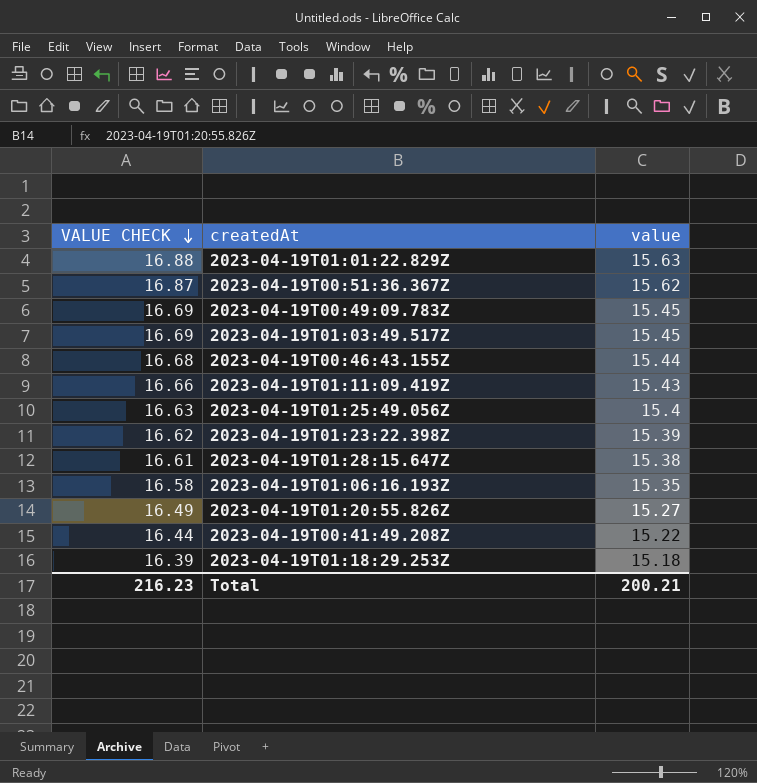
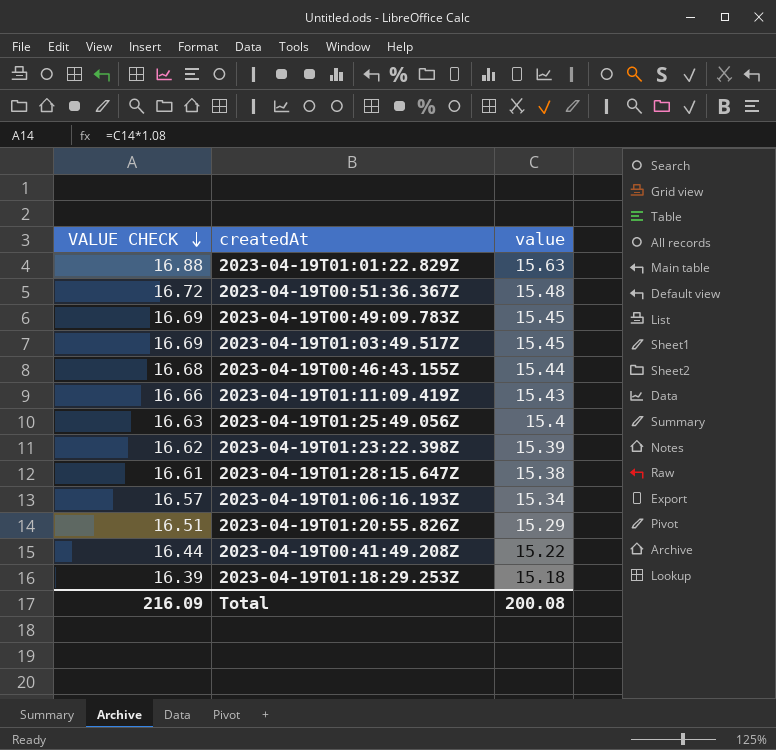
2023-04-19T00:51:36.367Z | VALUE CHECK: 16.87 -> 16.72
2023-04-19T00:51:36.367Z | value: 15.62 -> 15.48
2023-04-19T01:06:16.193Z | VALUE CHECK: 16.58 -> 16.57
2023-04-19T01:06:16.193Z | value: 15.35 -> 15.34
2023-04-19T01:20:55.826Z | VALUE CHECK: 16.49 -> 16.51
2023-04-19T01:20:55.826Z | value: 15.27 -> 15.29
Total | VALUE CHECK: 216.23 -> 216.09
Total | value: 200.21 -> 200.08

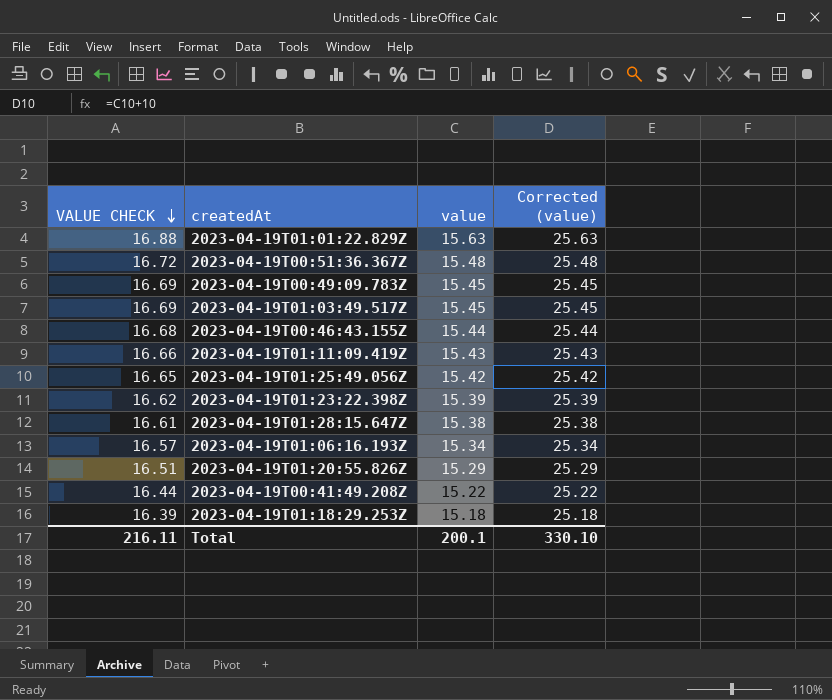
column Corrected (value) | formula: none -> [value] + 10
2023-04-19T01:25:49.056Z | VALUE CHECK: 16.63 -> 16.65
2023-04-19T01:25:49.056Z | value: 15.4 -> 15.42
Total | VALUE CHECK: 216.09 -> 216.11
Total | value: 200.08 -> 200.1

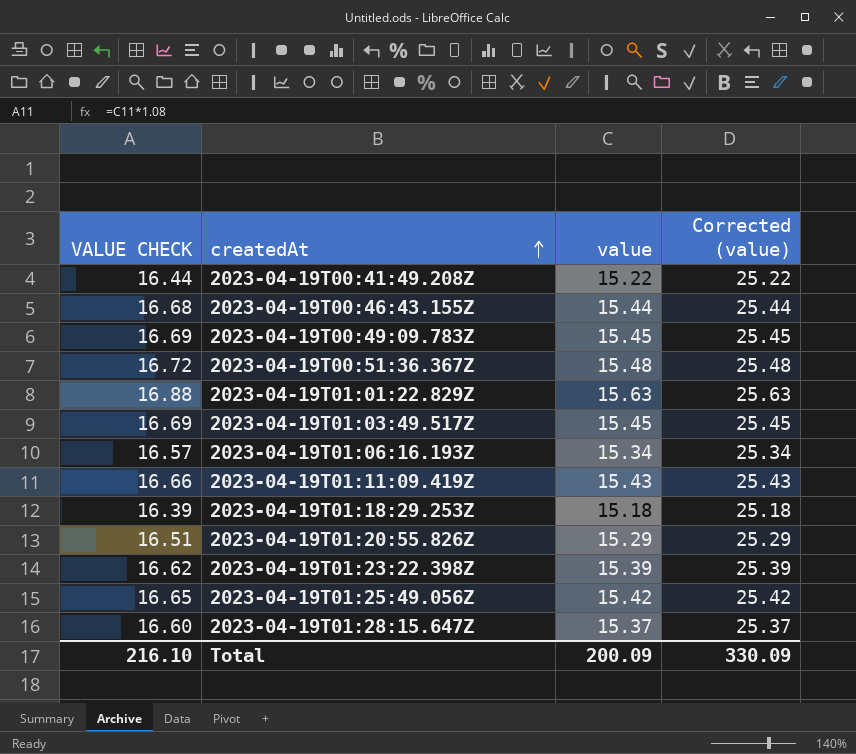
row order: VALUE CHECK descending -> createdAt ascending
2023-04-19T01:28:15.647Z | VALUE CHECK: 16.61 -> 16.60
2023-04-19T01:28:15.647Z | value: 15.38 -> 15.37
2023-04-19T01:28:15.647Z | Corrected (value): 25.38 -> 25.37
Total | VALUE CHECK: 216.11 -> 216.10
Total | value: 200.1 -> 200.09
Total | Corrected (value): 330.10 -> 330.09

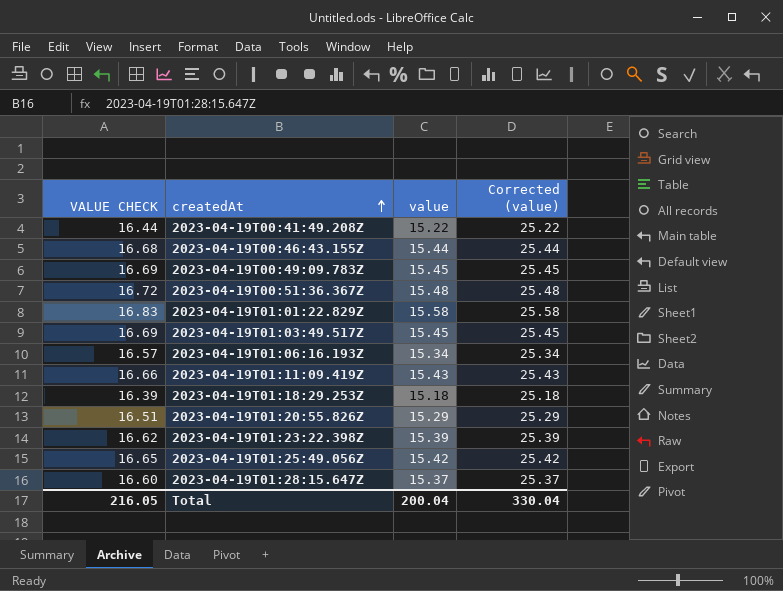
2023-04-19T01:01:22.829Z | VALUE CHECK: 16.88 -> 16.83
2023-04-19T01:01:22.829Z | value: 15.63 -> 15.58
2023-04-19T01:01:22.829Z | Corrected (value): 25.63 -> 25.58
Total | VALUE CHECK: 216.10 -> 216.05
Total | value: 200.09 -> 200.04
Total | Corrected (value): 330.09 -> 330.04

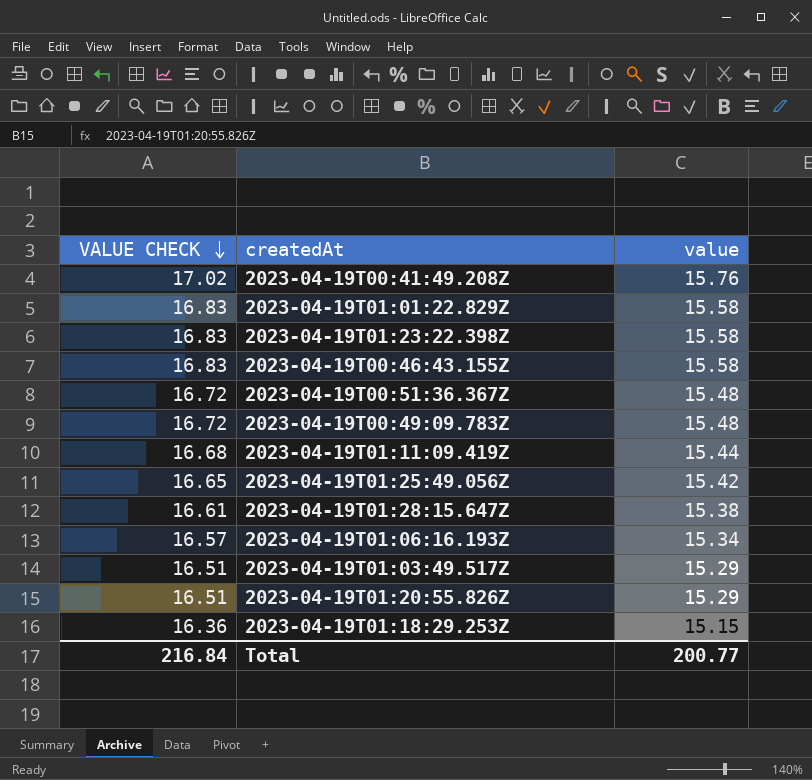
row order: createdAt ascending -> VALUE CHECK descending
column Corrected (value) | formula: [value] + 10 -> none
2023-04-19T00:41:49.208Z | VALUE CHECK: 16.44 -> 17.02
2023-04-19T00:41:49.208Z | value: 15.22 -> 15.76
2023-04-19T01:23:22.398Z | VALUE CHECK: 16.62 -> 16.83
2023-04-19T01:23:22.398Z | value: 15.39 -> 15.58
2023-04-19T00:46:43.155Z | VALUE CHECK: 16.68 -> 16.83
2023-04-19T00:46:43.155Z | value: 15.44 -> 15.58
2023-04-19T00:49:09.783Z | VALUE CHECK: 16.69 -> 16.72
2023-04-19T00:49:09.783Z | value: 15.45 -> 15.48
2023-04-19T01:11:09.419Z | VALUE CHECK: 16.66 -> 16.68
2023-04-19T01:11:09.419Z | value: 15.43 -> 15.44
2023-04-19T01:28:15.647Z | VALUE CHECK: 16.60 -> 16.61
2023-04-19T01:28:15.647Z | value: 15.37 -> 15.38
2023-04-19T01:03:49.517Z | VALUE CHECK: 16.69 -> 16.51
2023-04-19T01:03:49.517Z | value: 15.45 -> 15.29
2023-04-19T01:18:29.253Z | VALUE CHECK: 16.39 -> 16.36
2023-04-19T01:18:29.253Z | value: 15.18 -> 15.15
Total | VALUE CHECK: 216.05 -> 216.84
Total | value: 200.04 -> 200.77

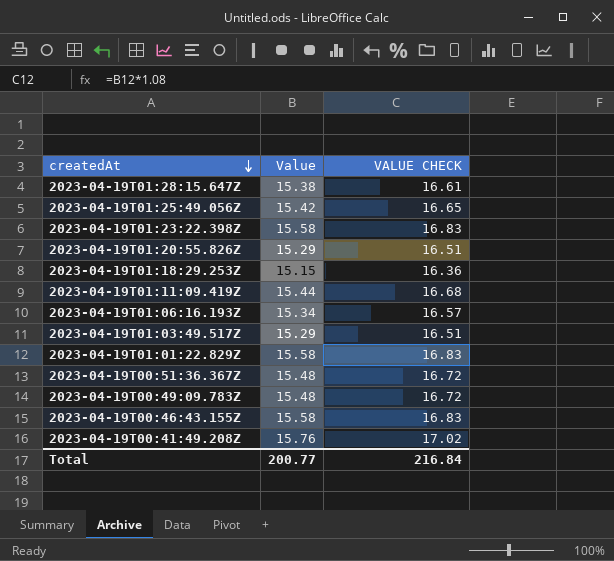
row order: VALUE CHECK descending -> createdAt descending
column name: value -> Value
column VALUE CHECK | position: 1 -> 3

